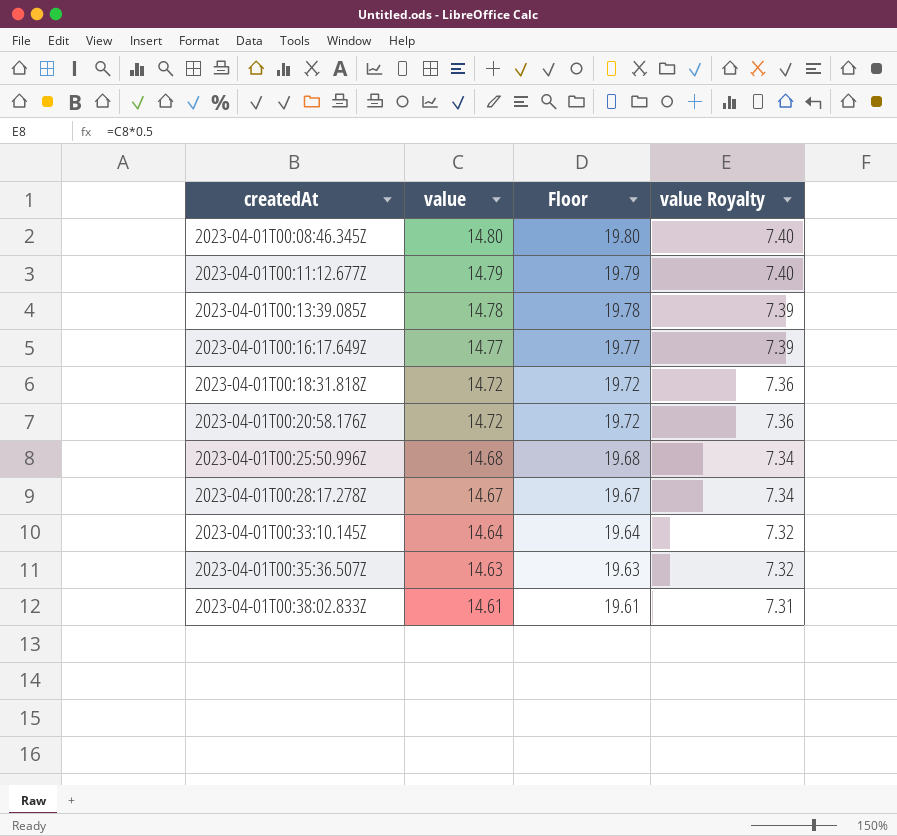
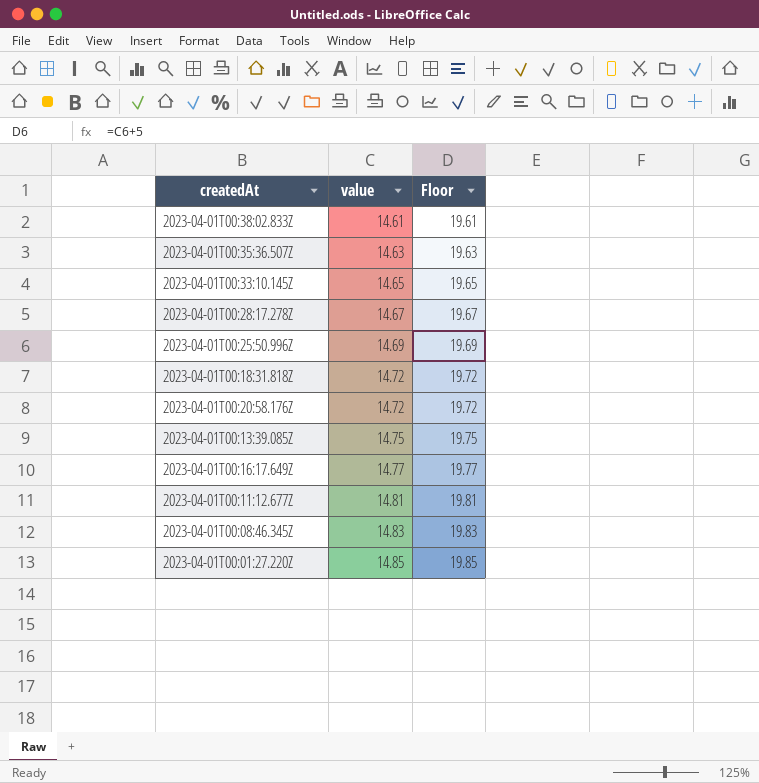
row order: createdAt ascending -> value ascending
column value Royalty | formula: [value] * 0.5 -> none
2023-04-01T00:33:10.145Z | value: 14.64 -> 14.65
2023-04-01T00:33:10.145Z | Floor: 19.64 -> 19.65
2023-04-01T00:25:50.996Z | value: 14.68 -> 14.69
2023-04-01T00:25:50.996Z | Floor: 19.68 -> 19.69
2023-04-01T00:13:39.085Z | value: 14.78 -> 14.75
2023-04-01T00:13:39.085Z | Floor: 19.78 -> 19.75
2023-04-01T00:11:12.677Z | value: 14.79 -> 14.81
2023-04-01T00:11:12.677Z | Floor: 19.79 -> 19.81
2023-04-01T00:08:46.345Z | value: 14.80 -> 14.83
2023-04-01T00:08:46.345Z | Floor: 19.80 -> 19.83
row 2023-04-01T00:01:27.220Z: none -> 14.85 | 19.85

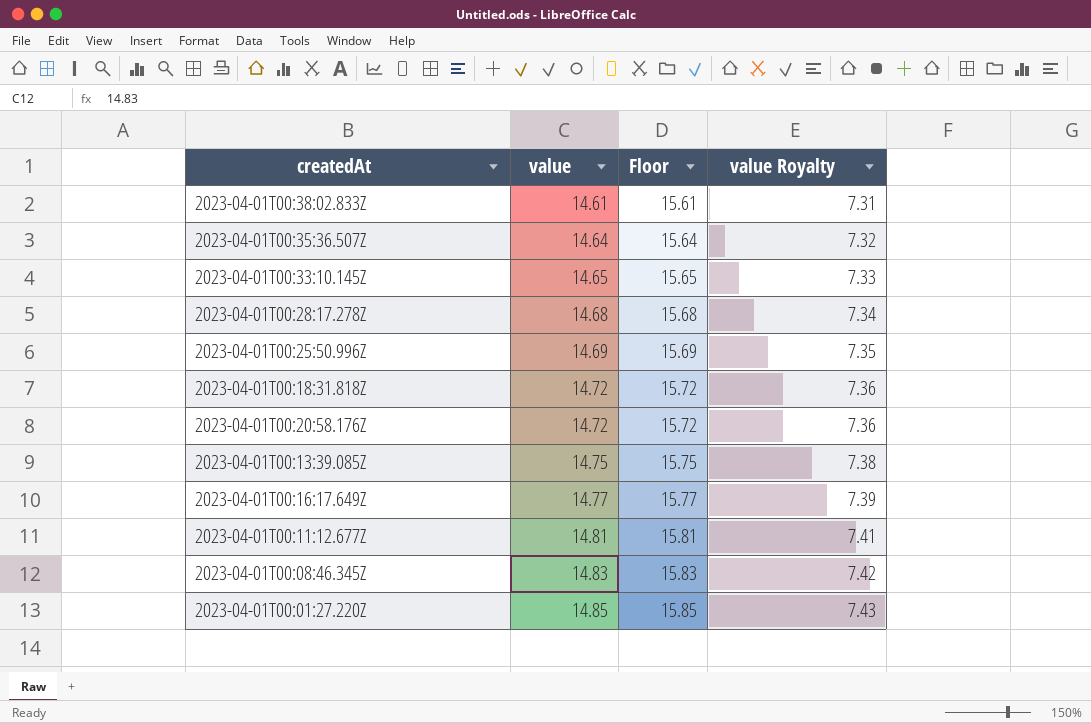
column Floor | formula: [value] + 5 -> [value] + 1
column value Royalty | formula: none -> [value] * 0.5
2023-04-01T00:35:36.507Z | value: 14.63 -> 14.64
2023-04-01T00:28:17.278Z | value: 14.67 -> 14.68

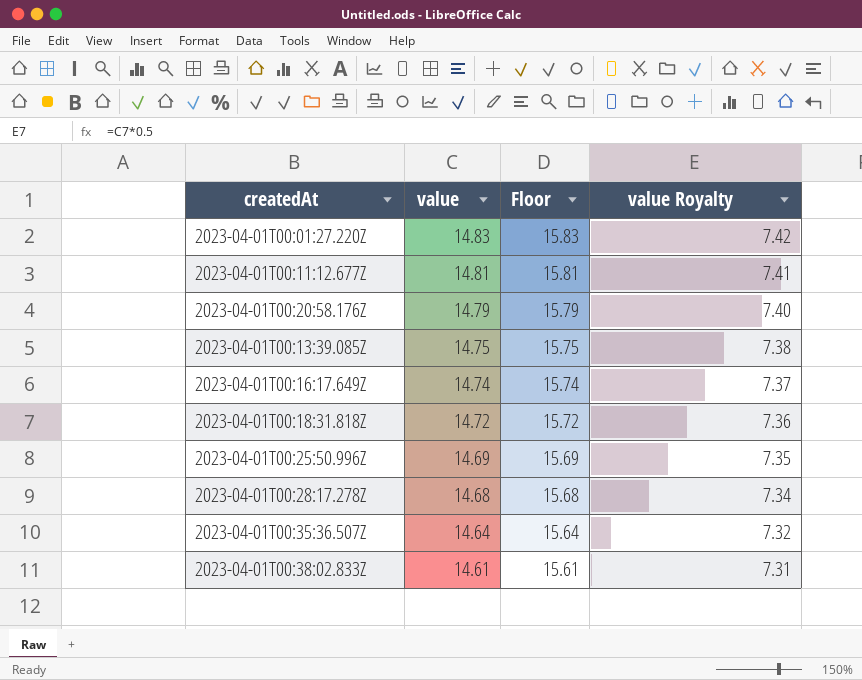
row order: value ascending -> value descending
row 2023-04-01T00:33:10.145Z: 14.65 | 15.65 | 7.33 -> none
row 2023-04-01T00:08:46.345Z: 14.83 | 15.83 | 7.42 -> none
2023-04-01T00:01:27.220Z | value: 14.85 -> 14.83
2023-04-01T00:01:27.220Z | Floor: 15.85 -> 15.83
2023-04-01T00:01:27.220Z | value Royalty: 7.43 -> 7.42
2023-04-01T00:20:58.176Z | value: 14.72 -> 14.79
2023-04-01T00:20:58.176Z | Floor: 15.72 -> 15.79
2023-04-01T00:20:58.176Z | value Royalty: 7.36 -> 7.40
2023-04-01T00:16:17.649Z | value: 14.77 -> 14.74
2023-04-01T00:16:17.649Z | Floor: 15.77 -> 15.74
2023-04-01T00:16:17.649Z | value Royalty: 7.39 -> 7.37

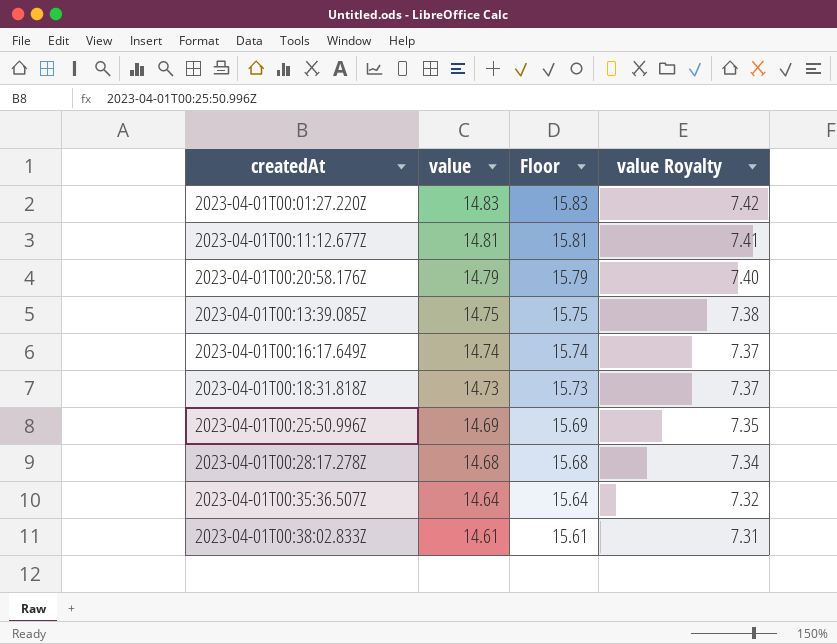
2023-04-01T00:18:31.818Z | value: 14.72 -> 14.73
2023-04-01T00:18:31.818Z | Floor: 15.72 -> 15.73
2023-04-01T00:18:31.818Z | value Royalty: 7.36 -> 7.37

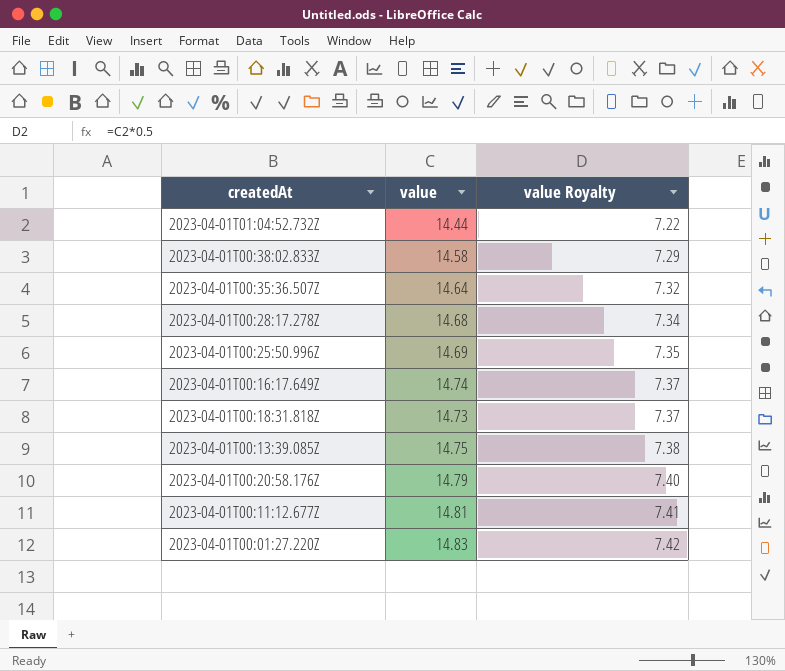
row order: value descending -> value Royalty ascending
column Floor | formula: [value] + 1 -> none
row 2023-04-01T01:04:52.732Z: none -> 14.44 | 7.22
2023-04-01T00:38:02.833Z | value: 14.61 -> 14.58
2023-04-01T00:38:02.833Z | value Royalty: 7.31 -> 7.29

